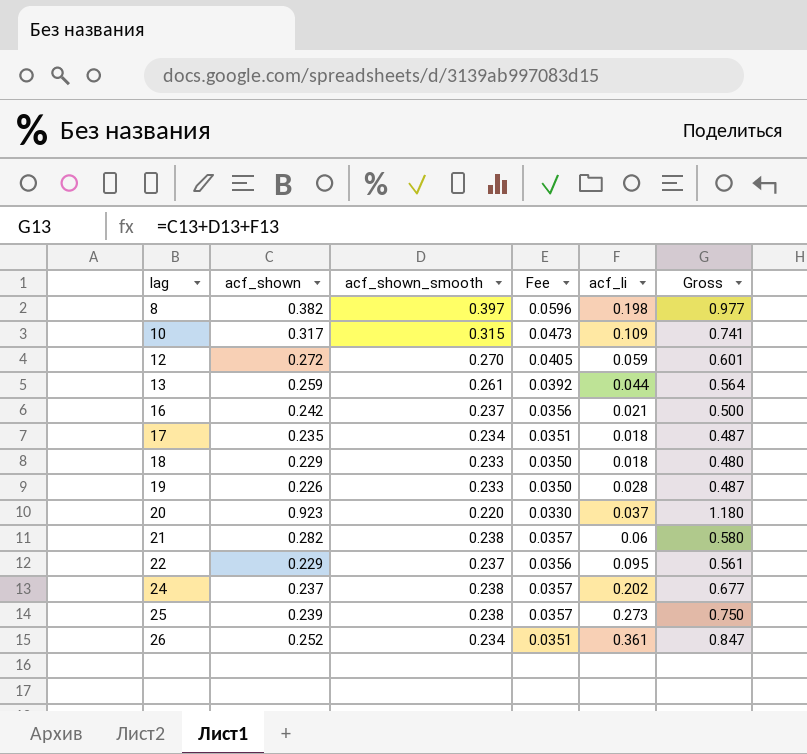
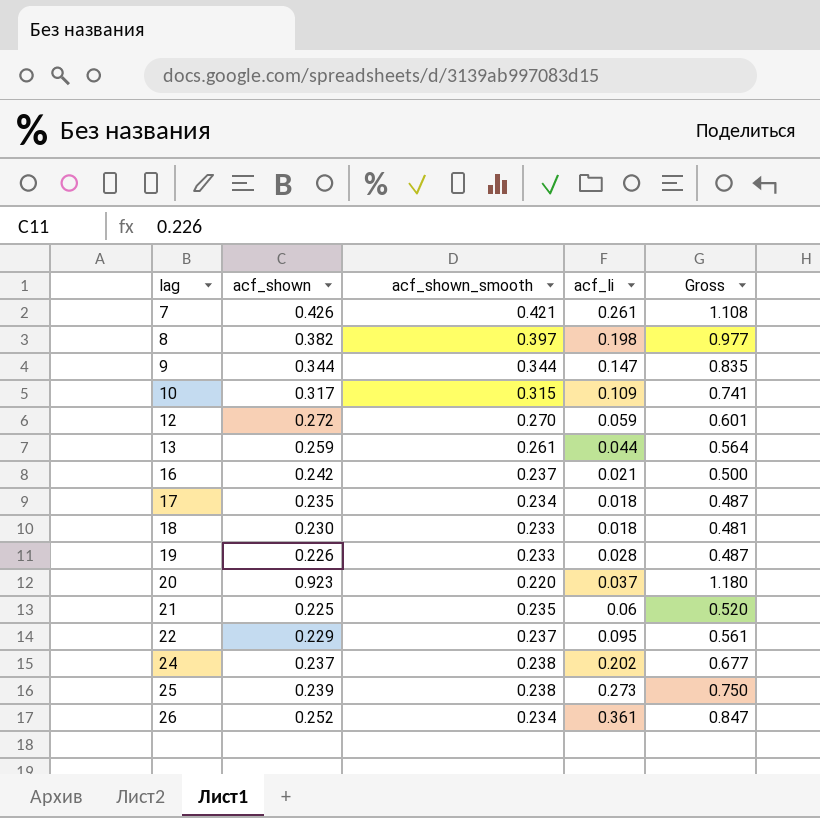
column Fee | formula: [acf_shown_smooth] * 0.15 -> none
row 7: none -> 0.426 | 0.421 | 0.261 | 1.108
row 9: none -> 0.344 | 0.344 | 0.147 | 0.835
18 | acf_shown: 0.229 -> 0.230
18 | Gross: 0.480 -> 0.481
21 | acf_shown: 0.282 -> 0.225
21 | acf_shown_smooth: 0.238 -> 0.235
21 | Gross: 0.580 -> 0.520

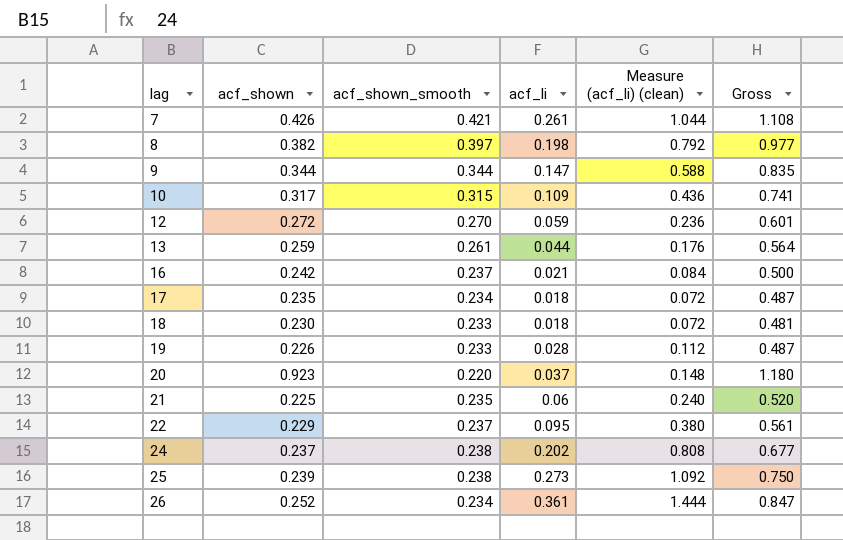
column Measure (acf_li) (clean) | formula: none -> [acf_li] * 4

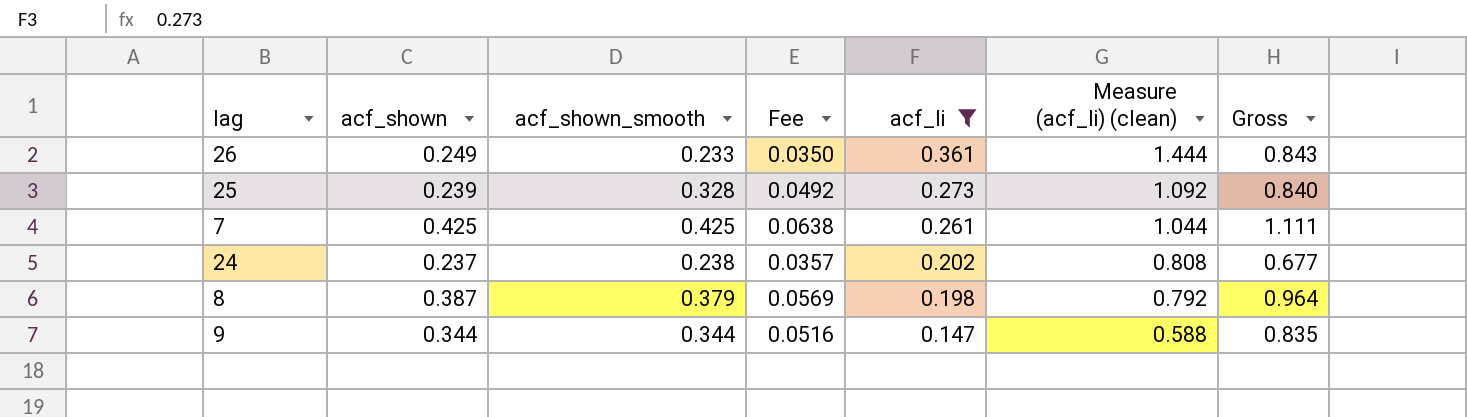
filter: none -> acf_li >= 0.147
row order: lag ascending -> acf_li descending
column Fee | formula: none -> [acf_shown_smooth] * 0.15
26 | acf_shown: 0.252 -> 0.249
26 | acf_shown_smooth: 0.234 -> 0.233
26 | Gross: 0.847 -> 0.843
25 | acf_shown_smooth: 0.238 -> 0.328
25 | Gross: 0.750 -> 0.840
7 | acf_shown: 0.426 -> 0.425
7 | acf_shown_smooth: 0.421 -> 0.425
7 | Gross: 1.108 -> 1.111
8 | acf_shown: 0.382 -> 0.387
8 | acf_shown_smooth: 0.397 -> 0.379
8 | Gross: 0.977 -> 0.964

